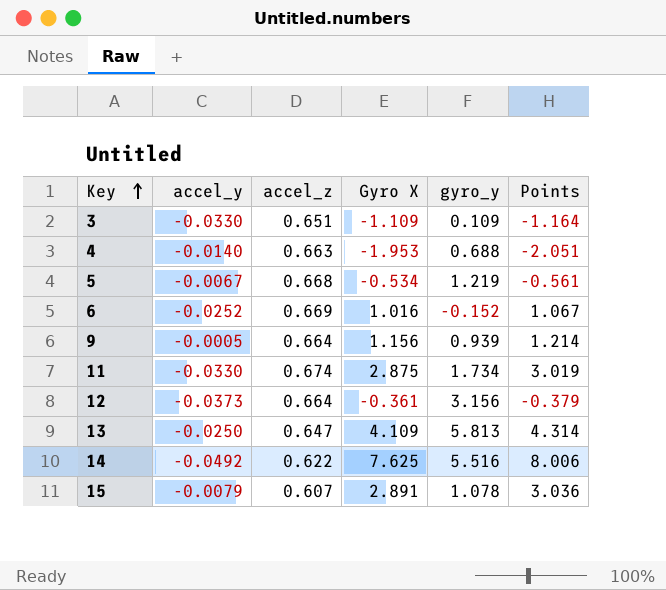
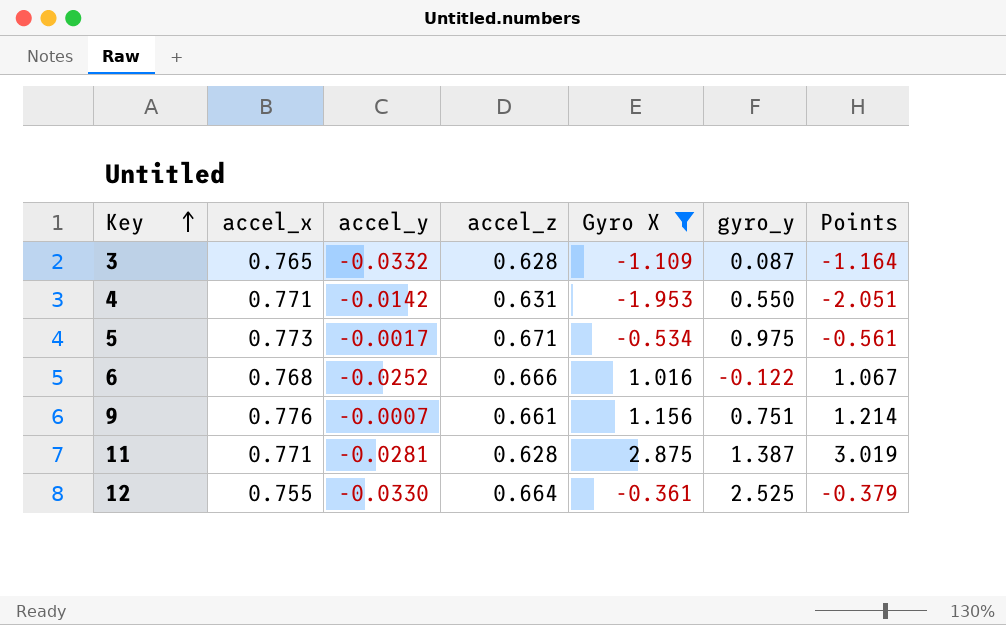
filter: none -> Gyro X <= 2.875
column accel_x | position: none -> 2
3 | accel_y: -0.0330 -> -0.0332
3 | accel_z: 0.651 -> 0.628
3 | gyro_y: 0.109 -> 0.087
4 | accel_y: -0.0140 -> -0.0142
4 | accel_z: 0.663 -> 0.631
4 | gyro_y: 0.688 -> 0.550
5 | accel_y: -0.0067 -> -0.0017
5 | accel_z: 0.668 -> 0.671
5 | gyro_y: 1.219 -> 0.975
6 | accel_z: 0.669 -> 0.666
6 | gyro_y: -0.152 -> -0.122
9 | accel_y: -0.0005 -> -0.0007
9 | accel_z: 0.664 -> 0.661
9 | gyro_y: 0.939 -> 0.751
11 | accel_y: -0.0330 -> -0.0281
11 | accel_z: 0.674 -> 0.628
11 | gyro_y: 1.734 -> 1.387
12 | accel_y: -0.0373 -> -0.0330
12 | gyro_y: 3.156 -> 2.525

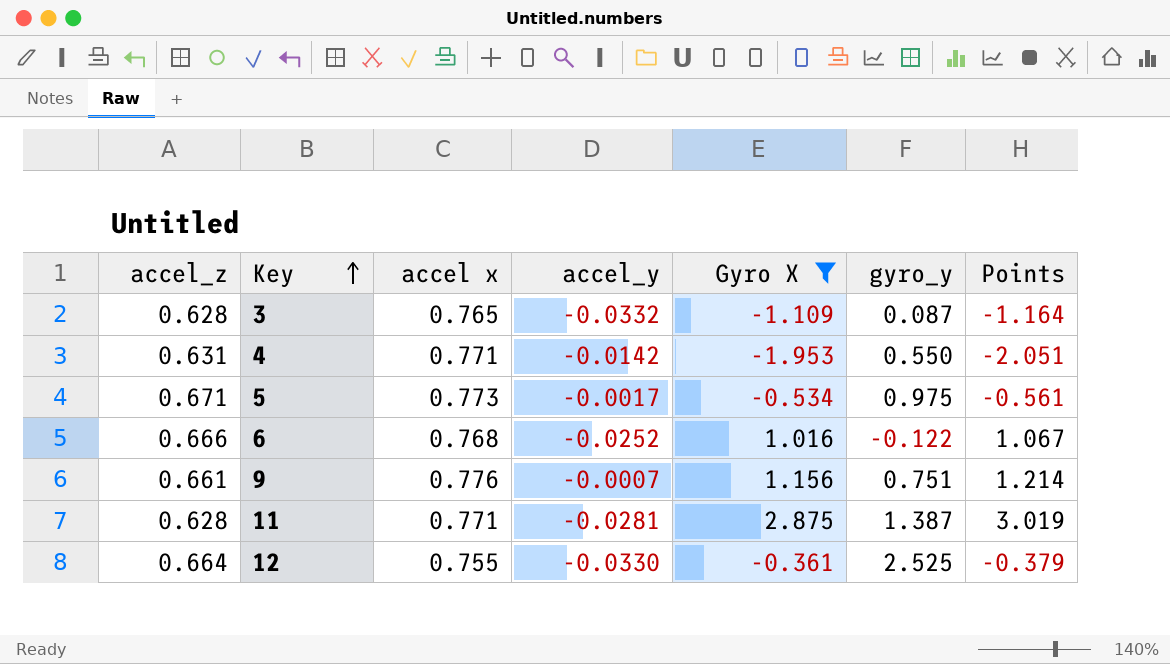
column accel_z | position: 4 -> 1
column name: accel_x -> accel x

